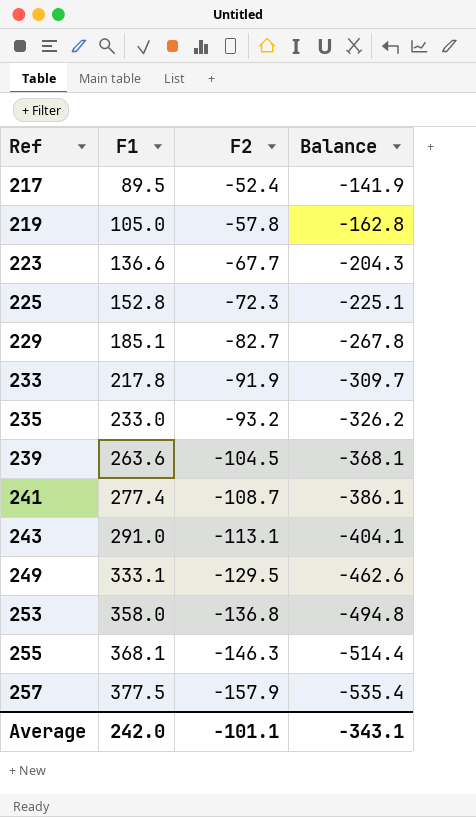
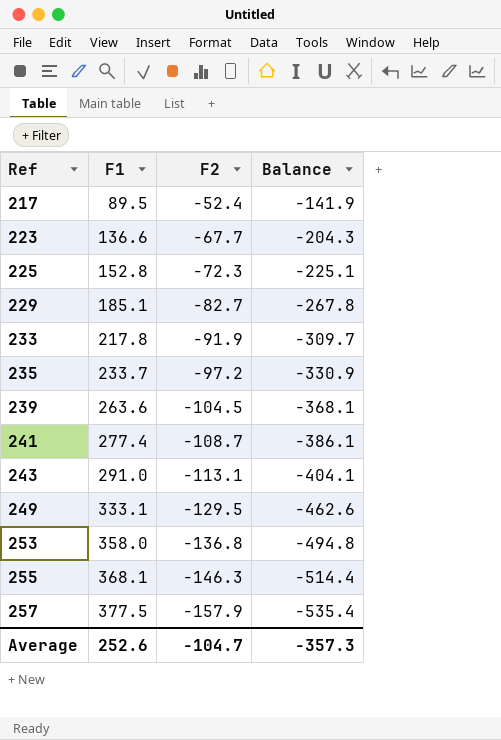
row 219: 105.0 | -57.8 | -162.8 -> none
235 | F1: 233.0 -> 233.7
235 | F2: -93.2 -> -97.2
235 | Balance: -326.2 -> -330.9
Average | F1: 242.0 -> 252.6
Average | F2: -101.1 -> -104.7
Average | Balance: -343.1 -> -357.3

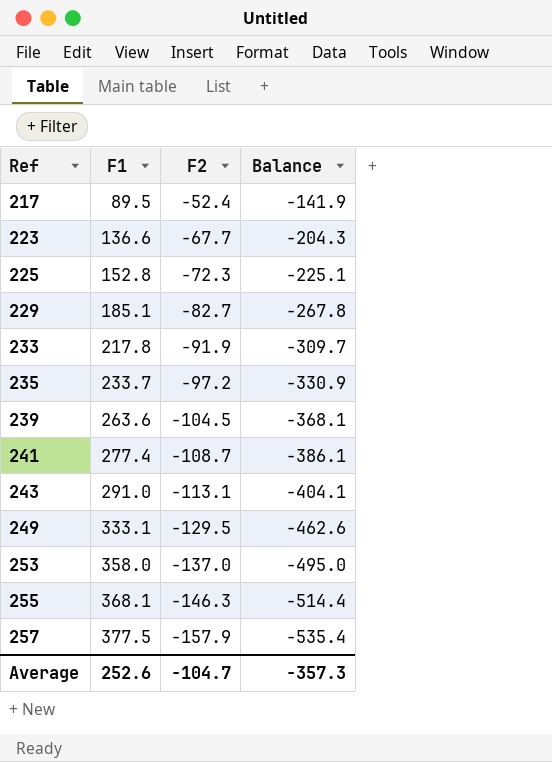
253 | F2: -136.8 -> -137.0
253 | Balance: -494.8 -> -495.0

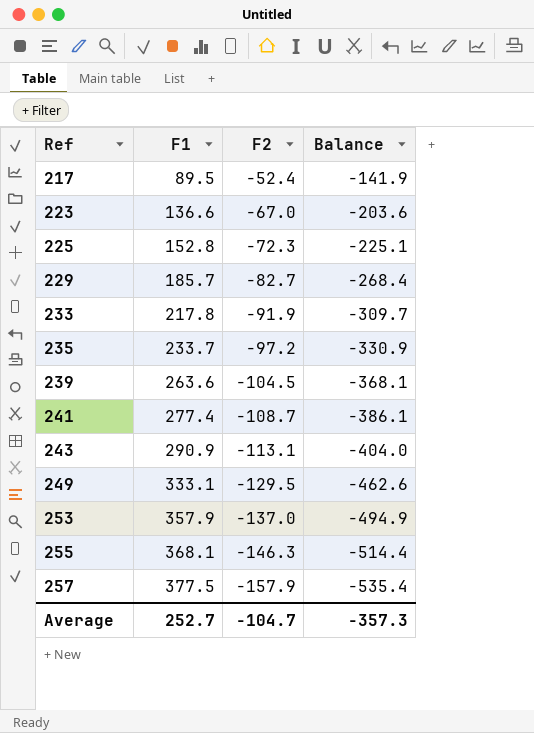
223 | F2: -67.7 -> -67.0
223 | Balance: -204.3 -> -203.6
229 | F1: 185.1 -> 185.7
229 | Balance: -267.8 -> -268.4
243 | F1: 291.0 -> 290.9
243 | Balance: -404.1 -> -404.0
253 | F1: 358.0 -> 357.9
253 | Balance: -495.0 -> -494.9
Average | F1: 252.6 -> 252.7

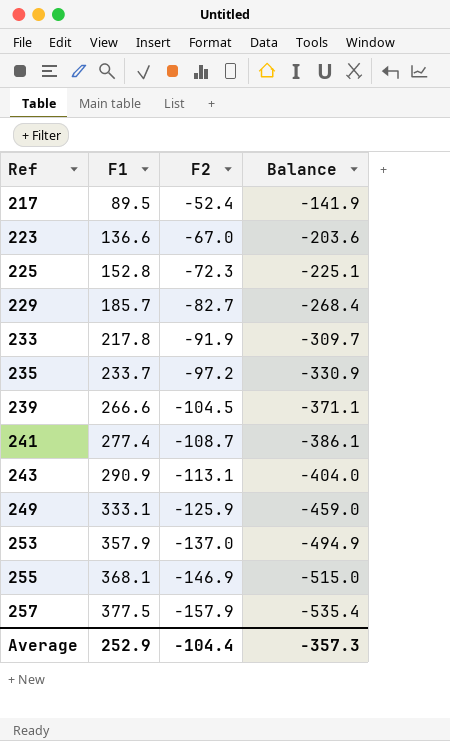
239 | F1: 263.6 -> 266.6
239 | Balance: -368.1 -> -371.1
249 | F2: -129.5 -> -125.9
249 | Balance: -462.6 -> -459.0
255 | F2: -146.3 -> -146.9
255 | Balance: -514.4 -> -515.0
Average | F1: 252.7 -> 252.9
Average | F2: -104.7 -> -104.4

